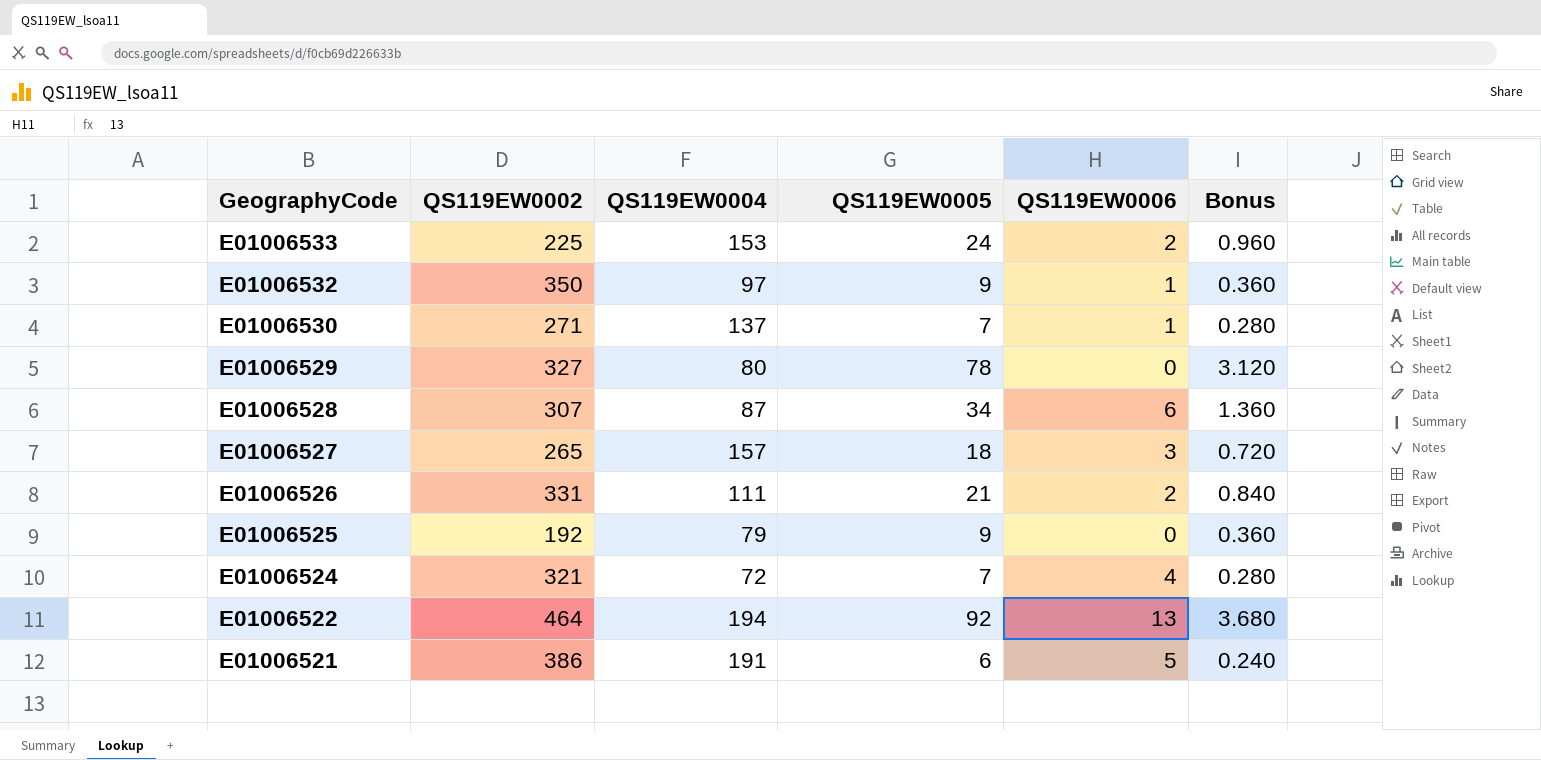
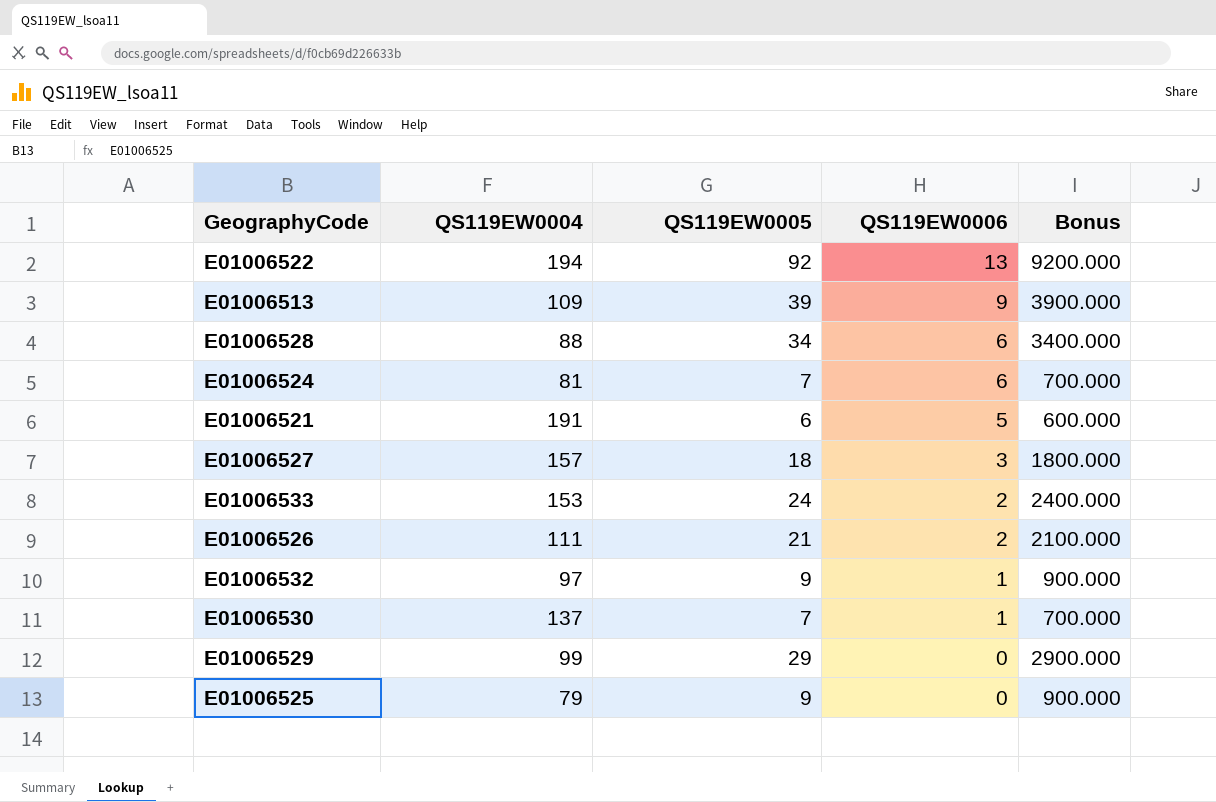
row order: GeographyCode descending -> QS119EW0006 descending
column QS119EW0002 | position: 2 -> none
column Bonus | formula: [QS119EW0005] * 0.04 -> [QS119EW0005] * 100
row E01006513: none -> 109 | 39 | 9 | 3900.000
E01006528 | QS119EW0004: 87 -> 88
E01006524 | QS119EW0004: 72 -> 81
E01006524 | QS119EW0006: 4 -> 6
E01006529 | QS119EW0004: 80 -> 99
E01006529 | QS119EW0005: 78 -> 29

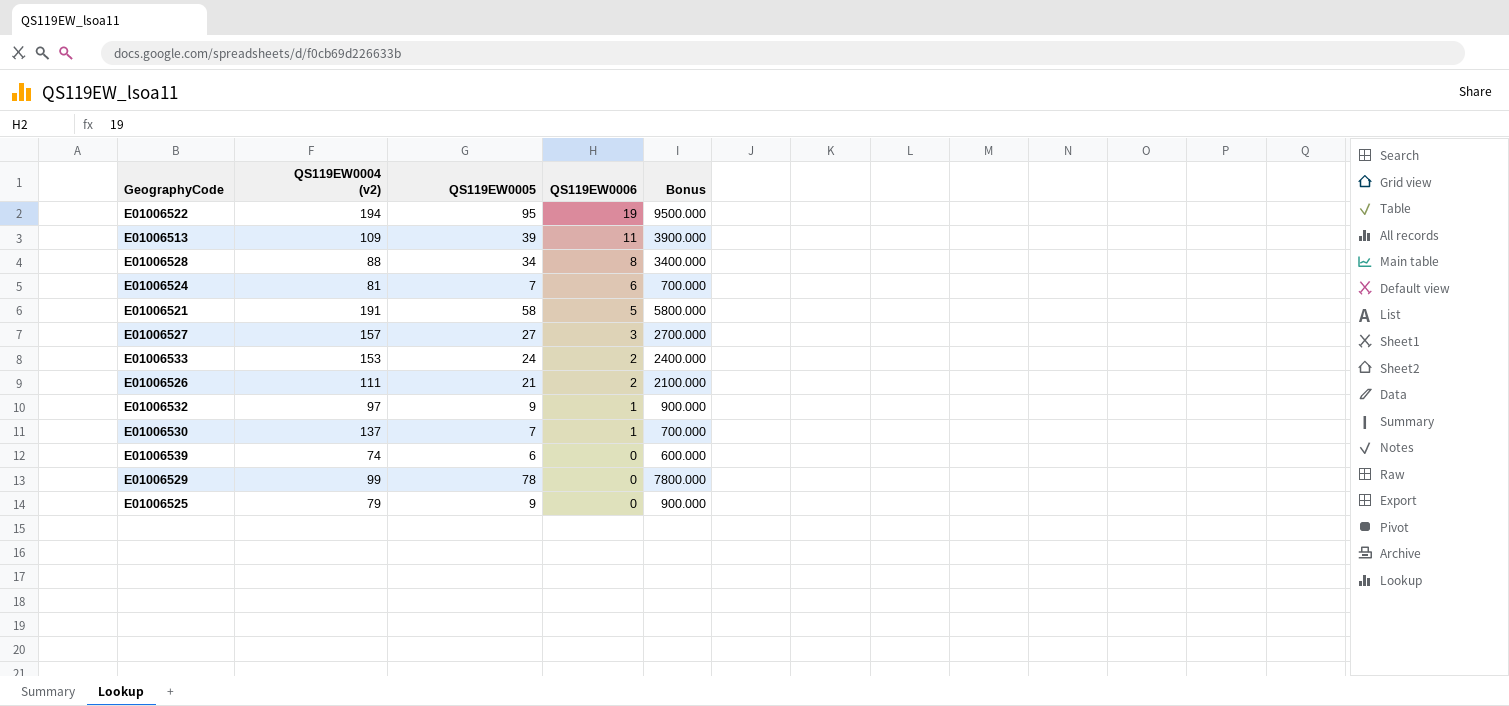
column name: QS119EW0004 -> QS119EW0004 (v2)
E01006522 | QS119EW0005: 92 -> 95
E01006522 | QS119EW0006: 13 -> 19
E01006522 | Bonus: 9200.000 -> 9500.000
E01006513 | QS119EW0006: 9 -> 11
E01006528 | QS119EW0006: 6 -> 8
E01006521 | QS119EW0005: 6 -> 58
E01006521 | Bonus: 600.000 -> 5800.000
E01006527 | QS119EW0005: 18 -> 27
E01006527 | Bonus: 1800.000 -> 2700.000
row E01006539: none -> 74 | 6 | 0 | 600.000
E01006529 | QS119EW0005: 29 -> 78
E01006529 | Bonus: 2900.000 -> 7800.000

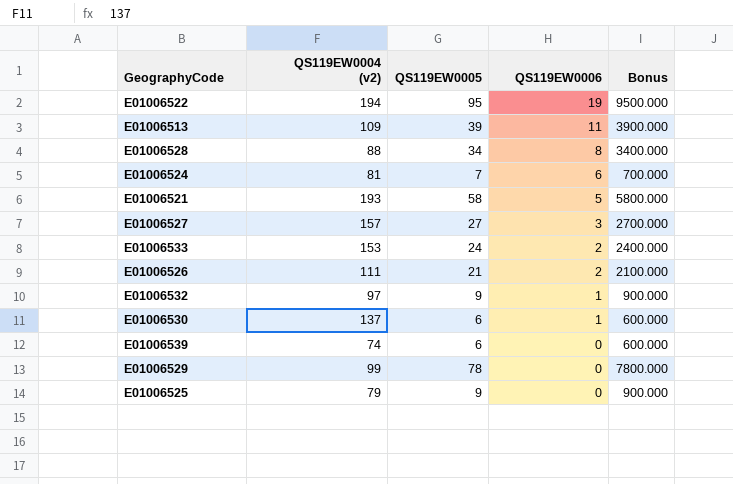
E01006521 | QS119EW0004 (v2): 191 -> 193
E01006530 | QS119EW0005: 7 -> 6
E01006530 | Bonus: 700.000 -> 600.000

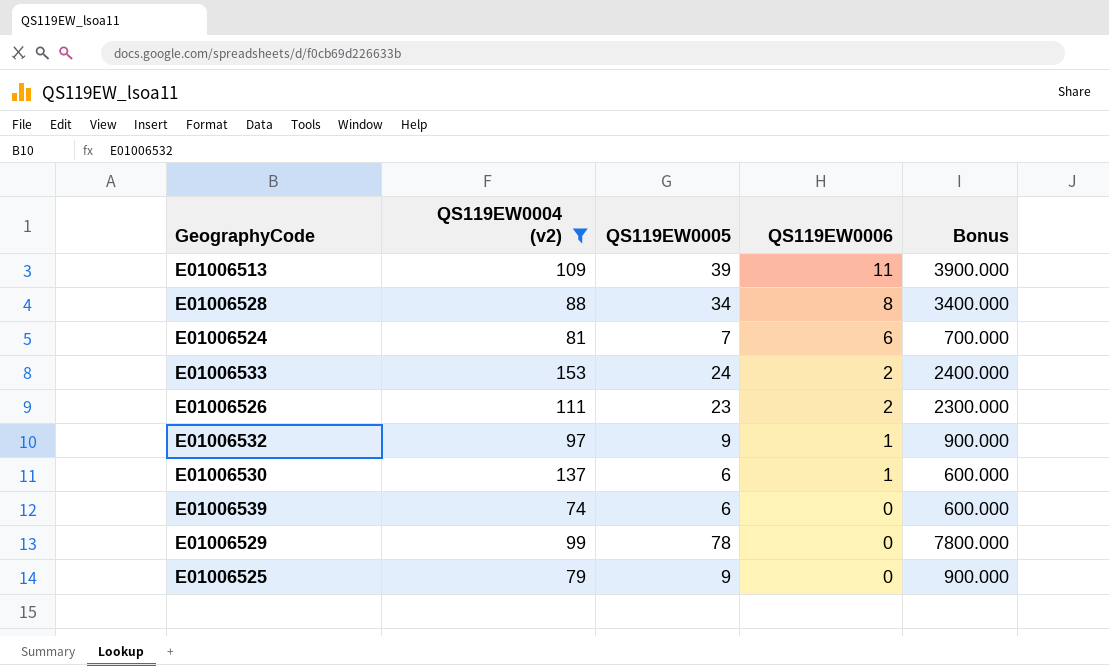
filter: none -> QS119EW0004 (v2) <= 153
E01006526 | QS119EW0005: 21 -> 23
E01006526 | Bonus: 2100.000 -> 2300.000

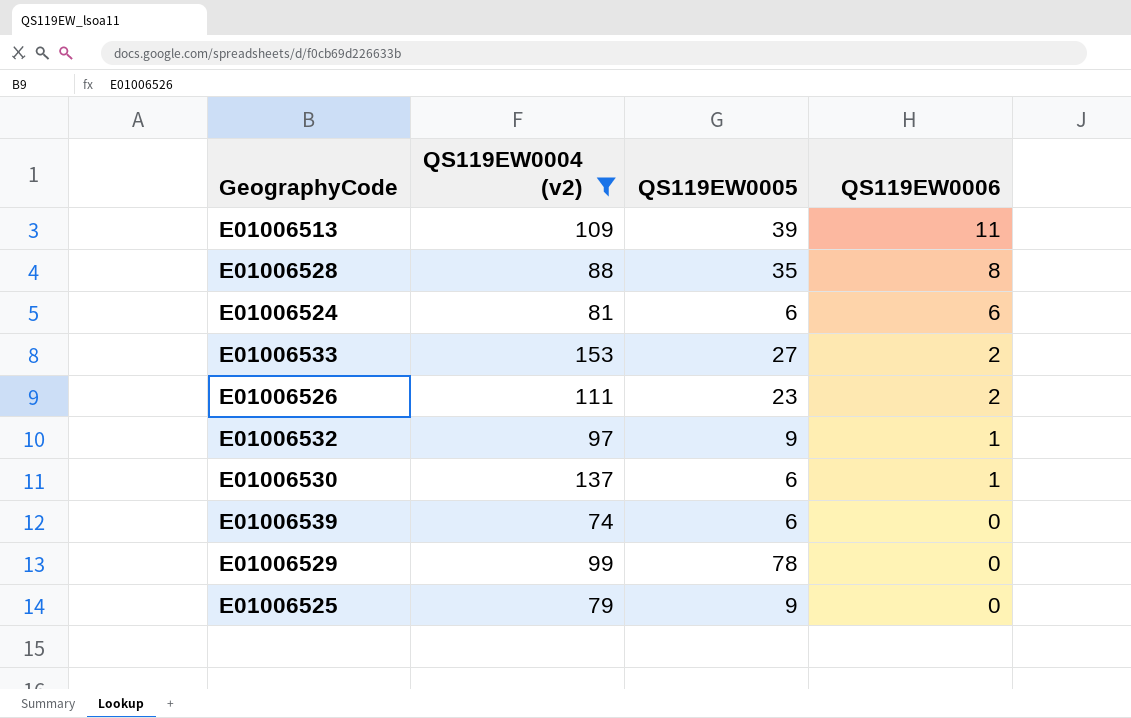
column Bonus | formula: [QS119EW0005] * 100 -> none
E01006528 | QS119EW0005: 34 -> 35
E01006524 | QS119EW0005: 7 -> 6
E01006533 | QS119EW0005: 24 -> 27

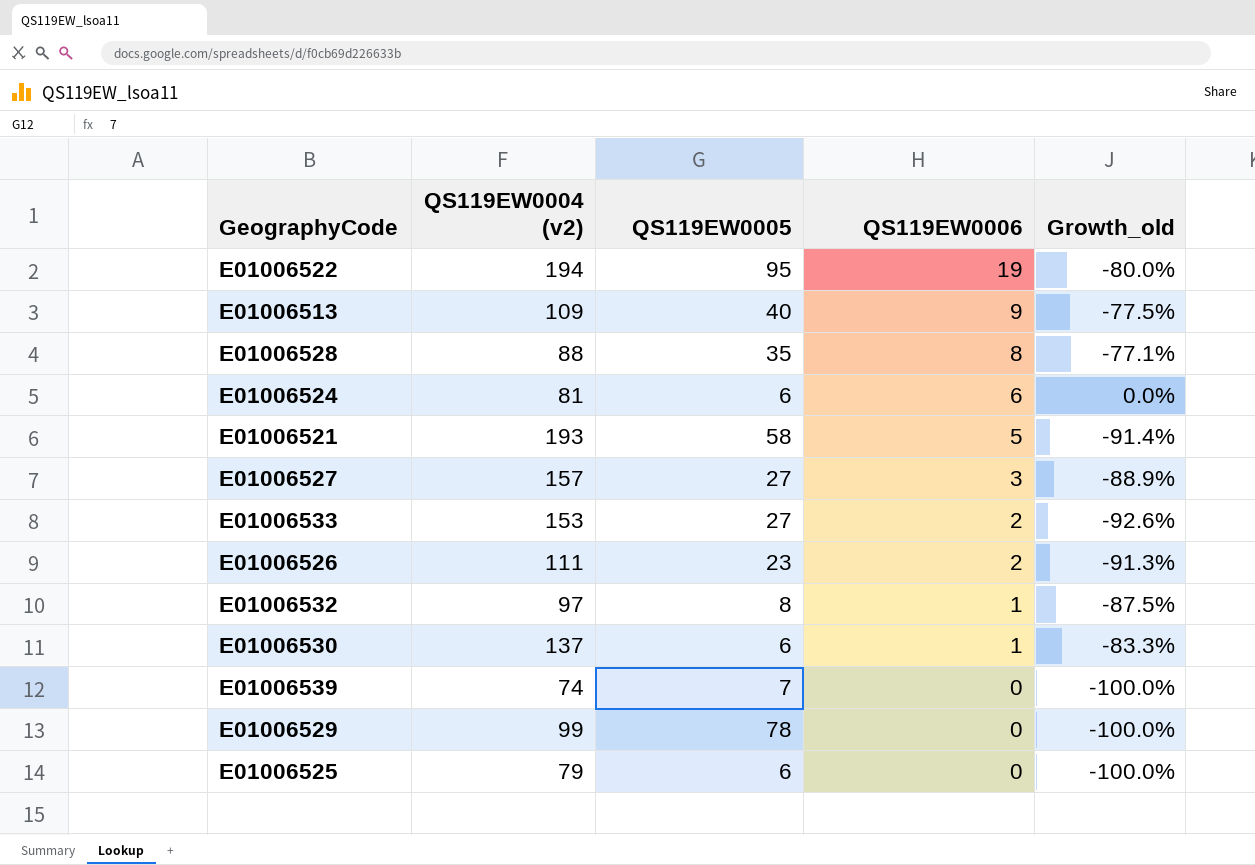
filter: QS119EW0004 (v2) <= 153 -> none
column Growth_old | formula: none -> ([QS119EW0006] - [QS119EW0005]) / [QS119EW0005]
E01006513 | QS119EW0005: 39 -> 40
E01006513 | QS119EW0006: 11 -> 9
E01006532 | QS119EW0005: 9 -> 8
E01006539 | QS119EW0005: 6 -> 7
E01006525 | QS119EW0005: 9 -> 6

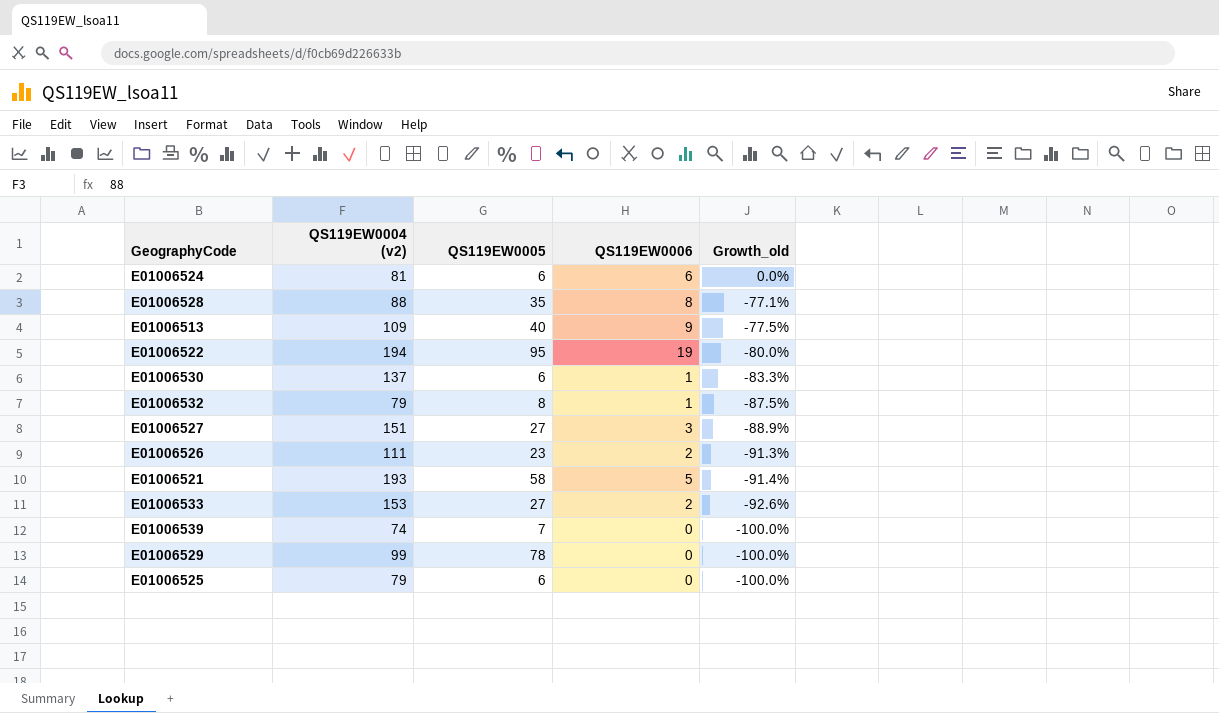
row order: QS119EW0006 descending -> Growth_old descending
E01006532 | QS119EW0004 (v2): 97 -> 79
E01006527 | QS119EW0004 (v2): 157 -> 151

